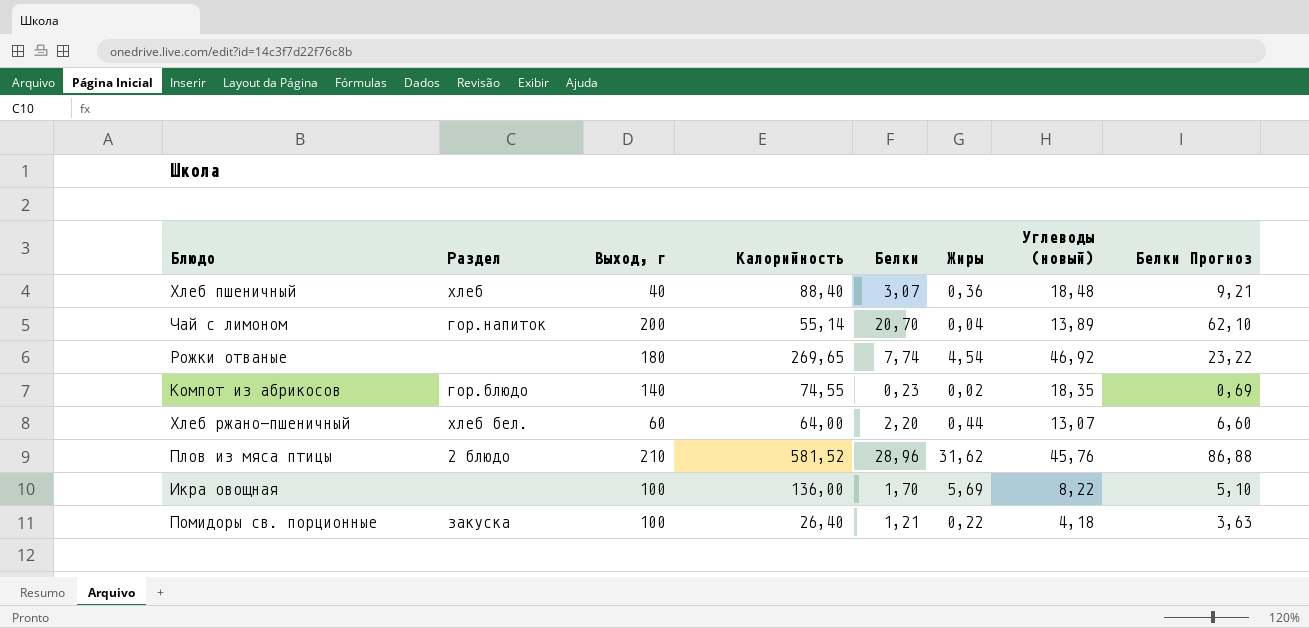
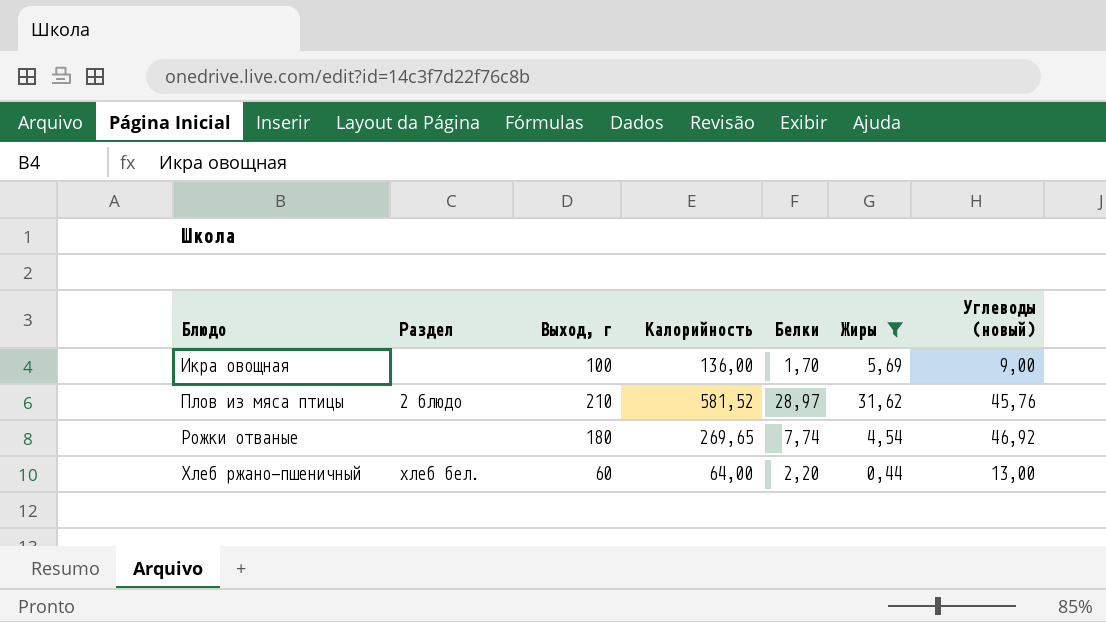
filter: none -> Жиры >= 0,44
row order: none -> Блюдо ascending
column Белки Прогноз | formula: [Белки] * 3 -> none
Икра овощная | Углеводы (новый): 8,22 -> 9,00
Плов из мяса птицы | Белки: 28,96 -> 28,97
Хлеб ржано-пшеничный | Углеводы (новый): 13,07 -> 13,00

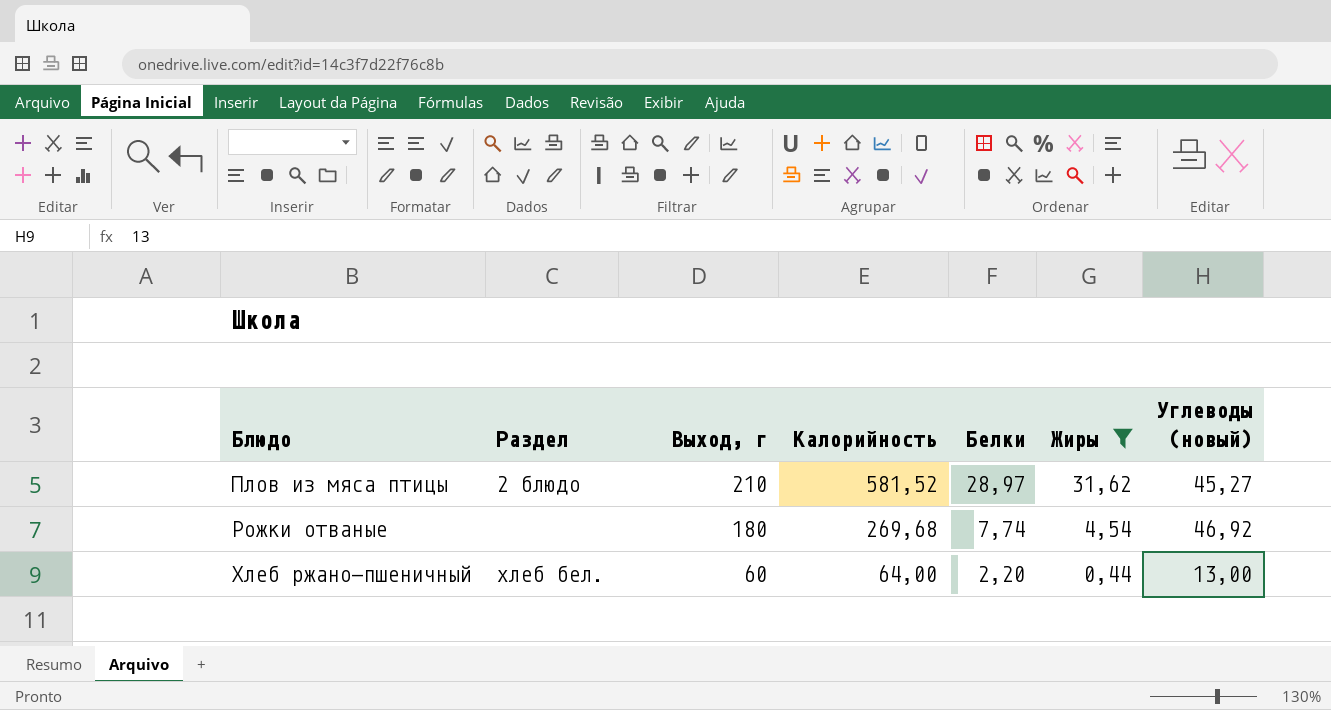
row Икра овощная: none | 100 | 136,00 | 1,70 | 5,69 | 9,00 -> none
Плов из мяса птицы | Углеводы (новый): 45,76 -> 45,27
Рожки отваные | Калорийность: 269,65 -> 269,68

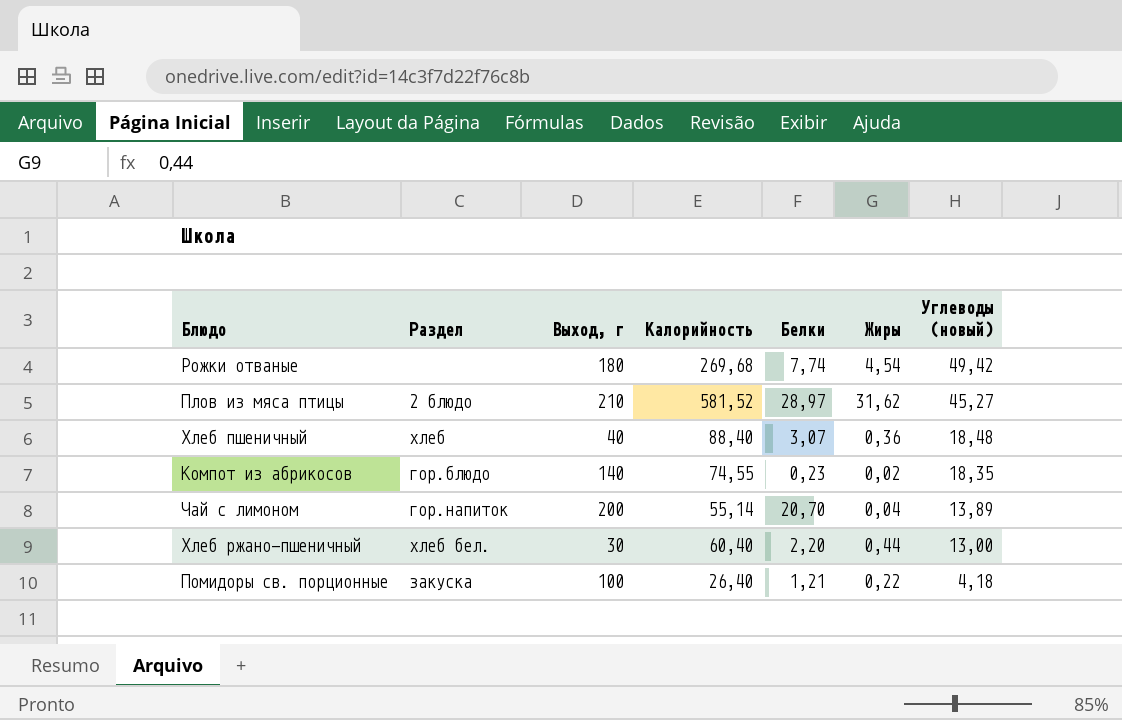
filter: Жиры >= 0,44 -> none
row order: Блюдо ascending -> Углеводы (новый) descending
Рожки отваные | Углеводы (новый): 46,92 -> 49,42
Хлеб ржано-пшеничный | Выход, г: 60 -> 30
Хлеб ржано-пшеничный | Калорийность: 64,00 -> 60,40

